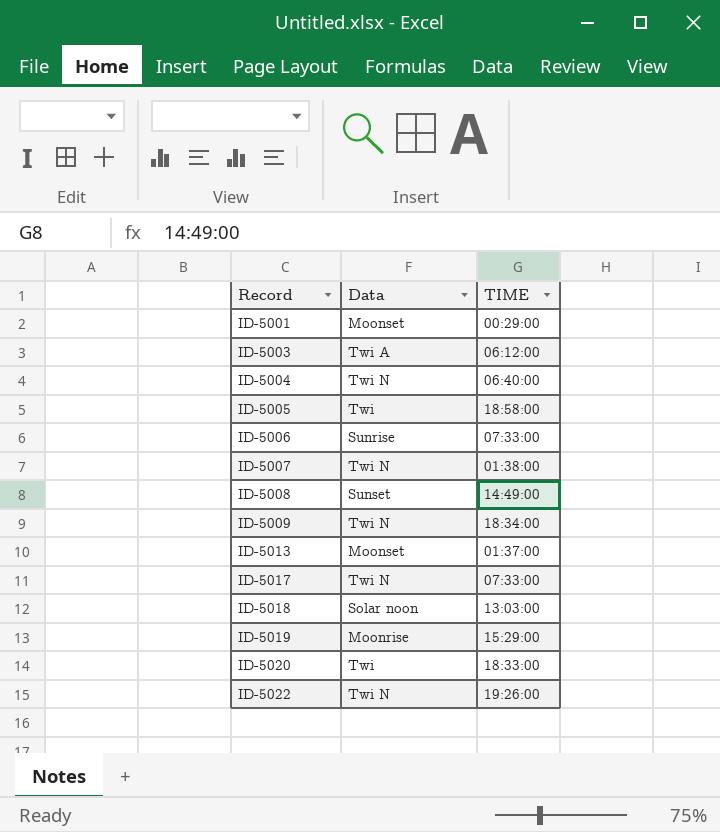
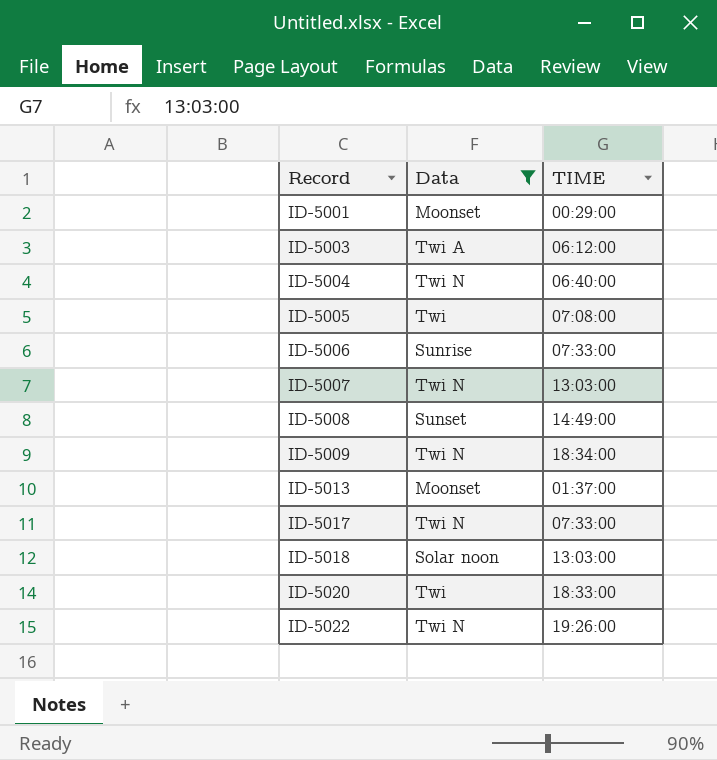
filter: none -> Data != Moonrise
ID-5005 | TIME: 18:58:00 -> 07:08:00
ID-5007 | TIME: 01:38:00 -> 13:03:00

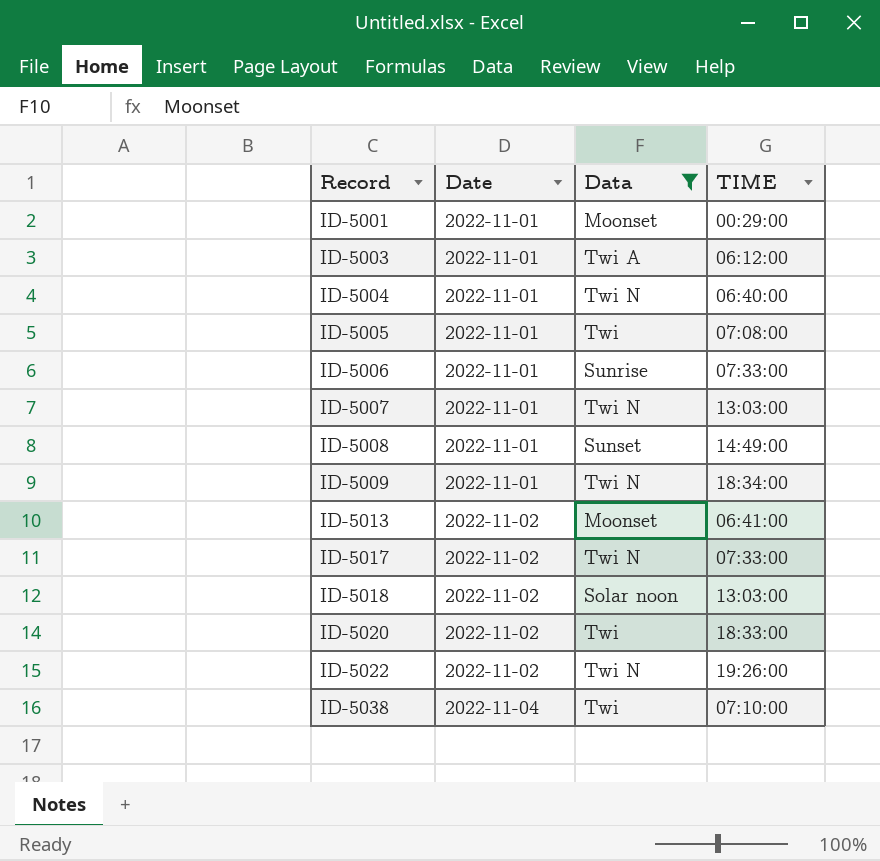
column Date | position: none -> 2
ID-5013 | TIME: 01:37:00 -> 06:41:00
row ID-5038: none -> 2022-11-04 | Twi | 07:10:00

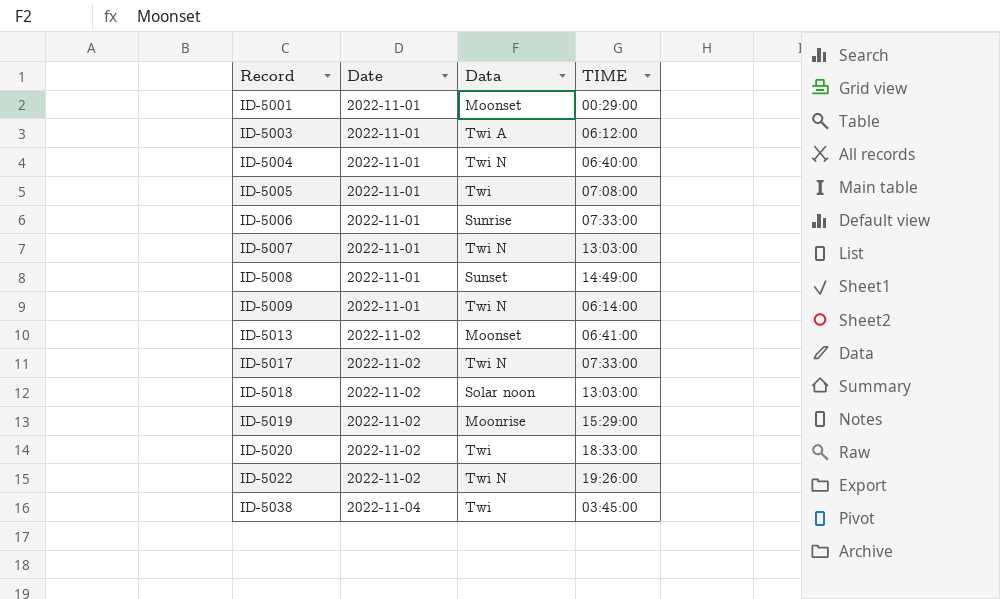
filter: Data != Moonrise -> none
ID-5009 | TIME: 18:34:00 -> 06:14:00
ID-5038 | TIME: 07:10:00 -> 03:45:00

